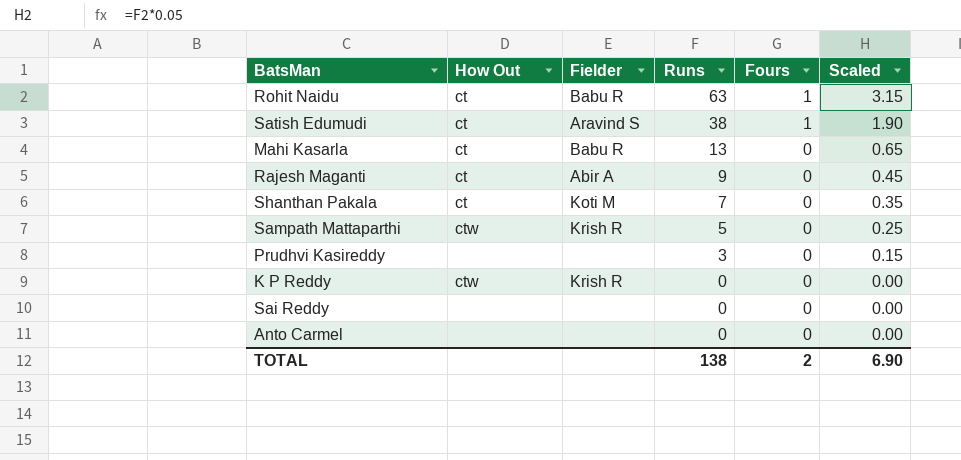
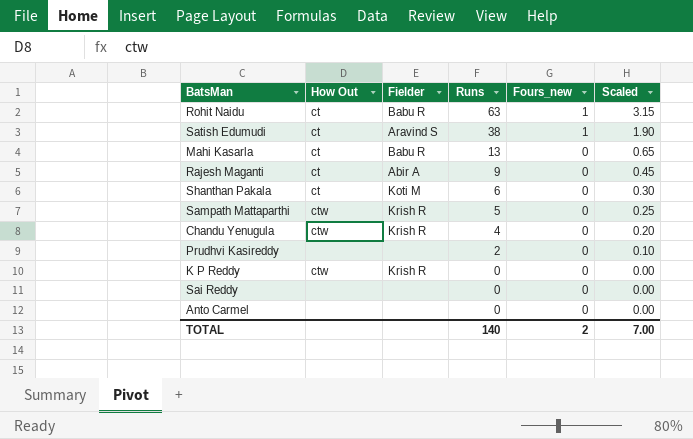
column name: Fours -> Fours_new
Shanthan Pakala | Runs: 7 -> 6
Shanthan Pakala | Scaled: 0.35 -> 0.30
row Chandu Yenugula: none -> ctw | Krish R | 4 | 0 | 0.20
Prudhvi Kasireddy | Runs: 3 -> 2
Prudhvi Kasireddy | Scaled: 0.15 -> 0.10
TOTAL | Runs: 138 -> 140
TOTAL | Scaled: 6.90 -> 7.00

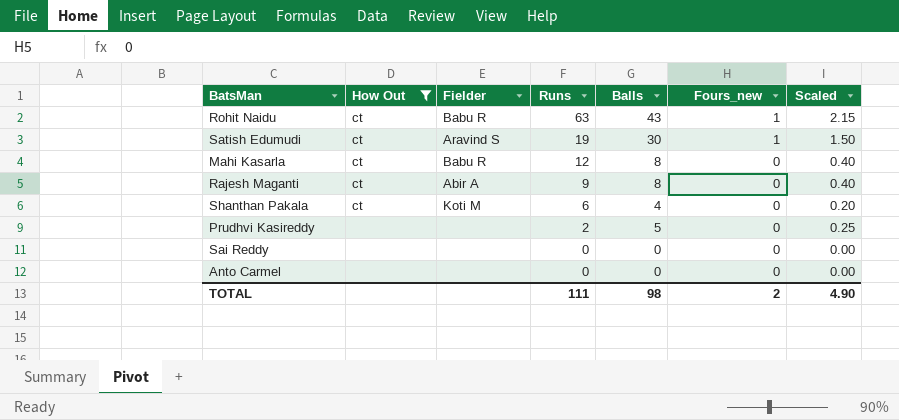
filter: none -> How Out != ctw
column Balls | position: none -> 5
column Scaled | formula: [Runs] * 0.05 -> [Balls] * 0.05
Satish Edumudi | Runs: 38 -> 19
Mahi Kasarla | Runs: 13 -> 12
TOTAL | Runs: 140 -> 111
TOTAL | Scaled: 7.00 -> 4.90

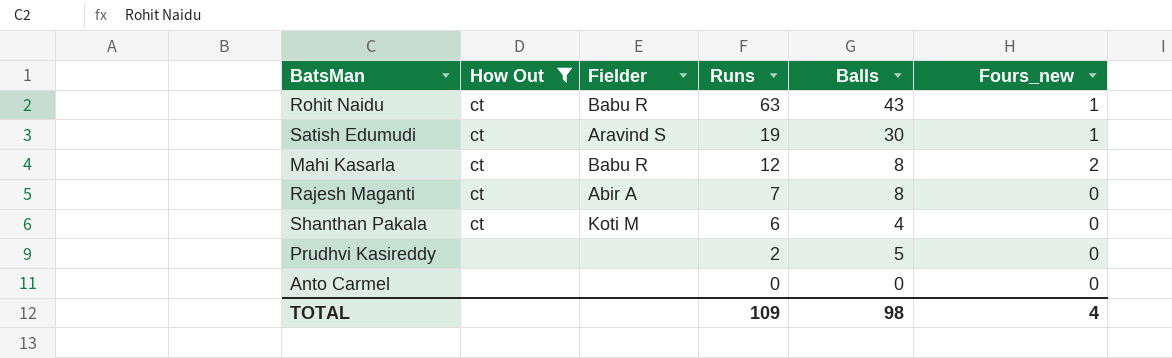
column Scaled | formula: [Balls] * 0.05 -> none
row Sai Reddy: none | none | 0 | 0 | 0 | 0.00 -> none
Mahi Kasarla | Fours_new: 0 -> 2
Rajesh Maganti | Runs: 9 -> 7
TOTAL | Runs: 111 -> 109
TOTAL | Fours_new: 2 -> 4

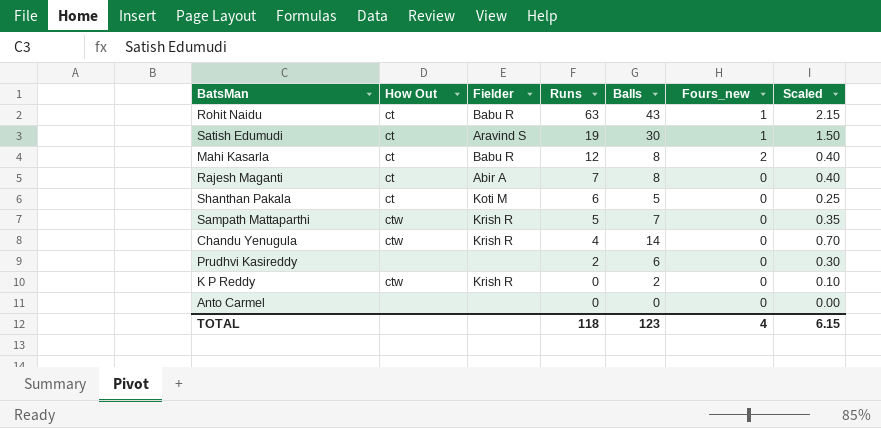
filter: How Out != ctw -> none
column Scaled | formula: none -> [Balls] * 0.05
Shanthan Pakala | Balls: 4 -> 5
Prudhvi Kasireddy | Balls: 5 -> 6
TOTAL | Runs: 109 -> 118
TOTAL | Balls: 98 -> 123

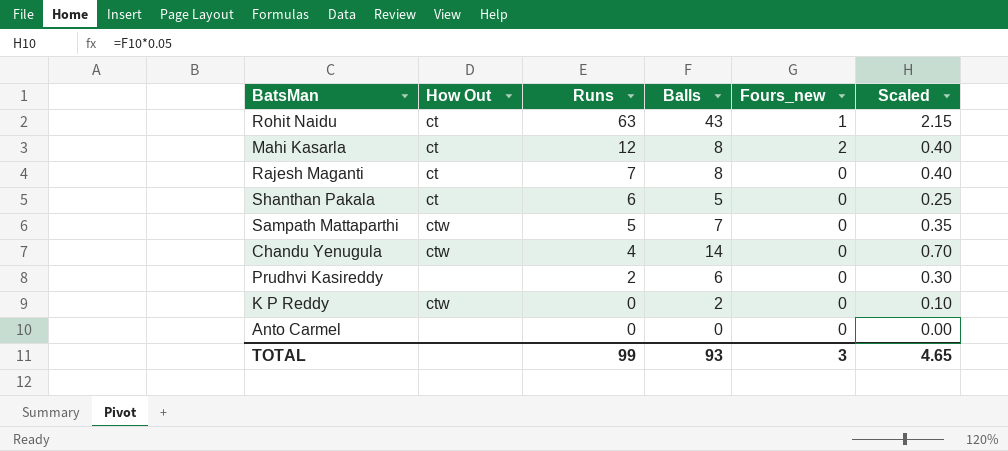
column Fielder | position: 3 -> none
row Satish Edumudi: ct | Aravind S | 19 | 30 | 1 | 1.50 -> none
TOTAL | Runs: 118 -> 99
TOTAL | Balls: 123 -> 93
TOTAL | Fours_new: 4 -> 3
TOTAL | Scaled: 6.15 -> 4.65

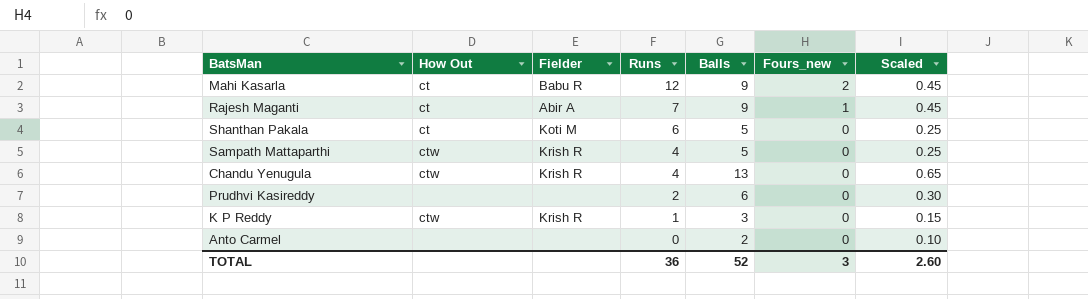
column Fielder | position: none -> 3
row Rohit Naidu: ct | 63 | 43 | 1 | 2.15 -> none
Mahi Kasarla | Balls: 8 -> 9
Mahi Kasarla | Scaled: 0.40 -> 0.45
Rajesh Maganti | Balls: 8 -> 9
Rajesh Maganti | Fours_new: 0 -> 1
Rajesh Maganti | Scaled: 0.40 -> 0.45
Sampath Mattaparthi | Runs: 5 -> 4
Sampath Mattaparthi | Balls: 7 -> 5
Sampath Mattaparthi | Scaled: 0.35 -> 0.25
Chandu Yenugula | Balls: 14 -> 13
Chandu Yenugula | Scaled: 0.70 -> 0.65
K P Reddy | Runs: 0 -> 1
K P Reddy | Balls: 2 -> 3
K P Reddy | Scaled: 0.10 -> 0.15
Anto Carmel | Balls: 0 -> 2
Anto Carmel | Scaled: 0.00 -> 0.10
TOTAL | Runs: 99 -> 36
TOTAL | Balls: 93 -> 52
TOTAL | Scaled: 4.65 -> 2.60

